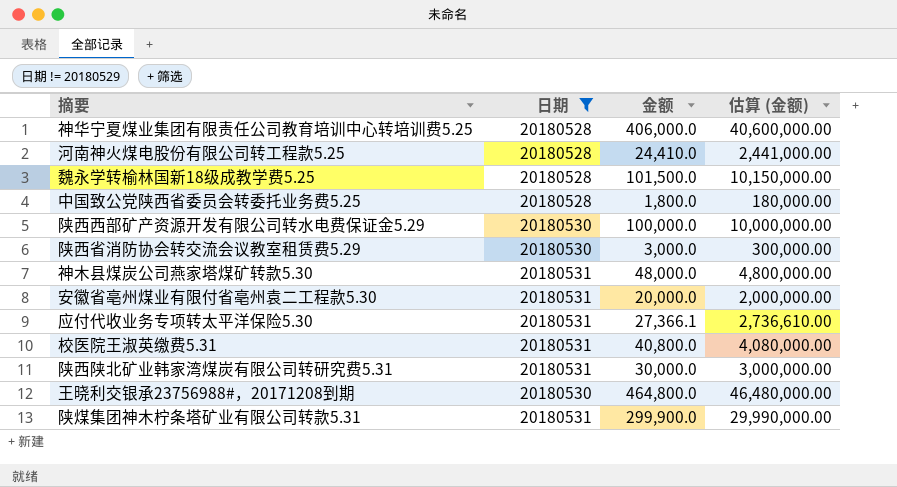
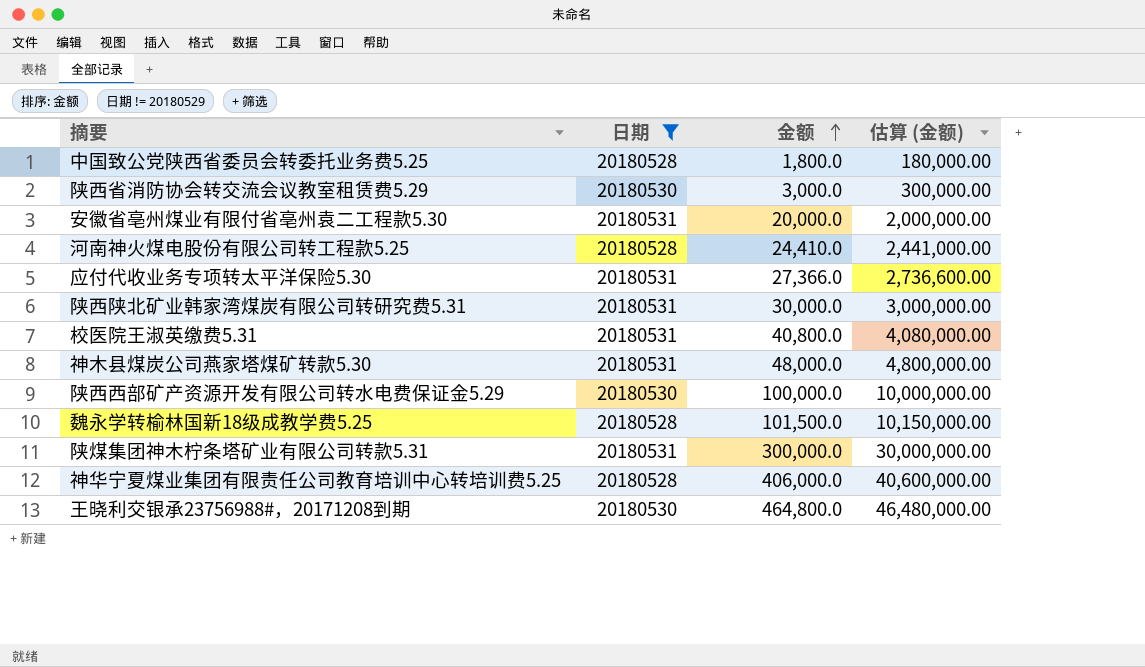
row order: none -> 金额 ascending
应付代收业务专项转太平洋保险5.30 | 金额: 27,366.1 -> 27,366.0
应付代收业务专项转太平洋保险5.30 | 估算 (金额): 2,736,610.00 -> 2,736,600.00
陕煤集团神木柠条塔矿业有限公司转款5.31 | 金额: 299,900.0 -> 300,000.0
陕煤集团神木柠条塔矿业有限公司转款5.31 | 估算 (金额): 29,990,000.00 -> 30,000,000.00

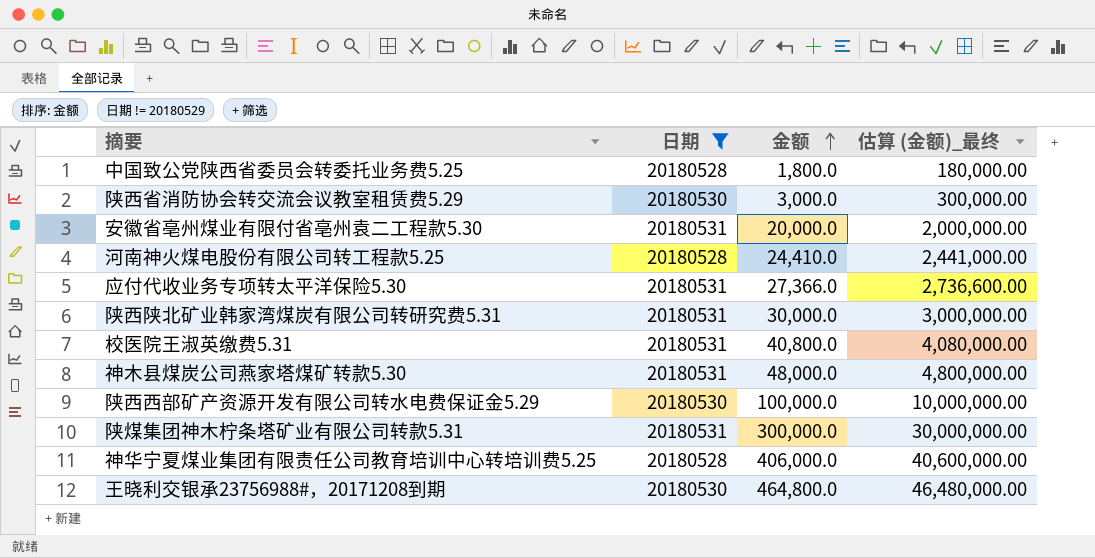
column name: 估算 (金额) -> 估算 (金额)_最终
row 魏永学转榆林国新18级成教学费5.25: 20180528 | 101,500.0 | 10,150,000.00 -> none

